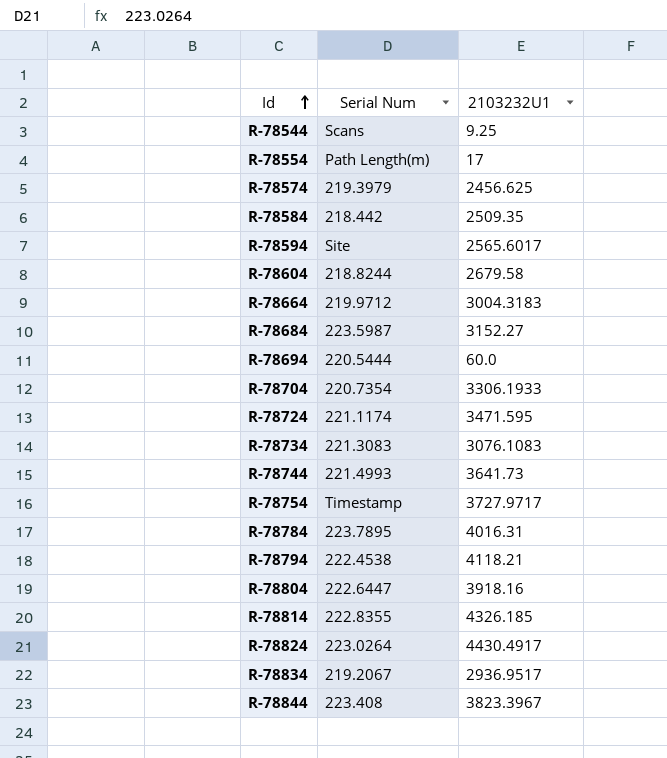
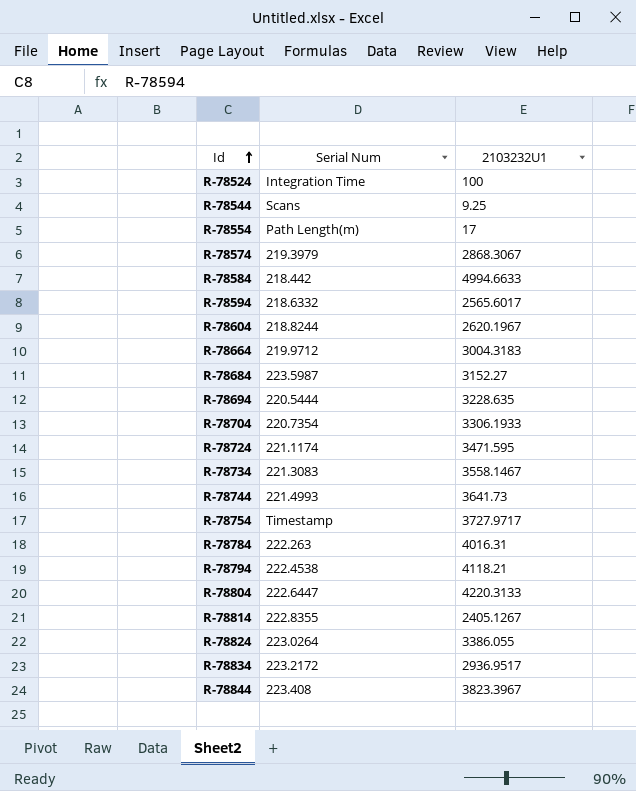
row R-78524: none -> Integration Time | 100
R-78574 | 2103232U1: 2456.625 -> 2868.3067
R-78584 | 2103232U1: 2509.35 -> 4994.6633
R-78594 | Serial Num: Site -> 218.6332
R-78604 | 2103232U1: 2679.58 -> 2620.1967
R-78694 | 2103232U1: 60.0 -> 3228.635
R-78734 | 2103232U1: 3076.1083 -> 3558.1467
R-78784 | Serial Num: 223.7895 -> 222.263
R-78804 | 2103232U1: 3918.16 -> 4220.3133
R-78814 | 2103232U1: 4326.185 -> 2405.1267
R-78824 | 2103232U1: 4430.4917 -> 3386.055
R-78834 | Serial Num: 219.2067 -> 223.2172

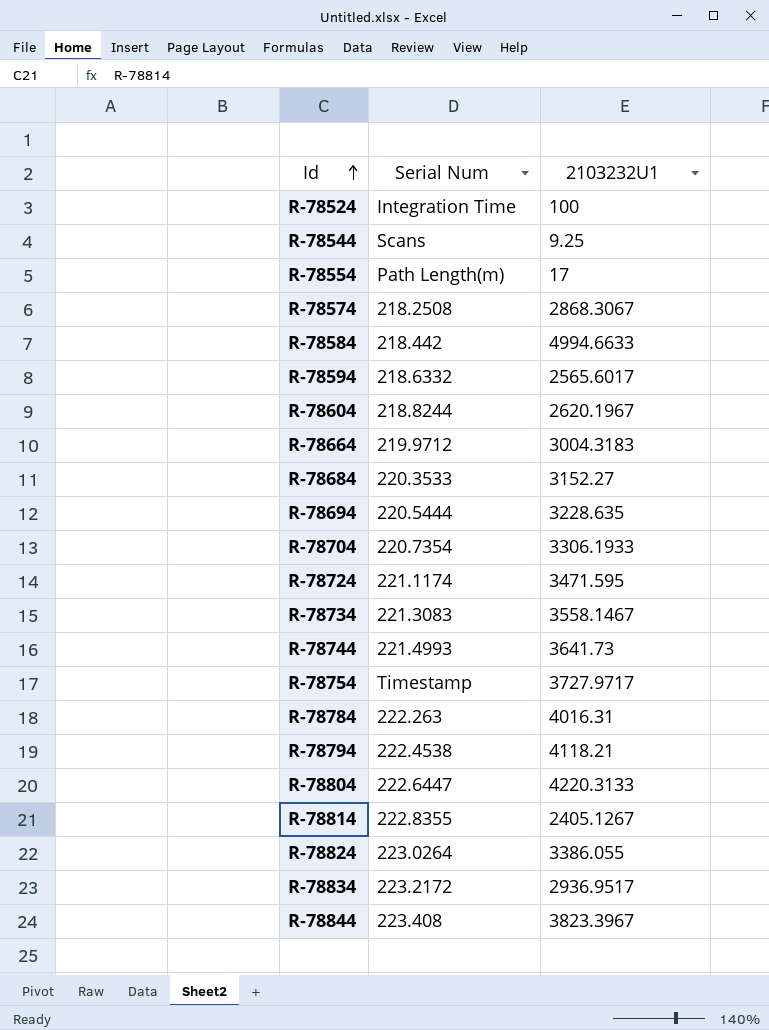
R-78574 | Serial Num: 219.3979 -> 218.2508
R-78684 | Serial Num: 223.5987 -> 220.3533

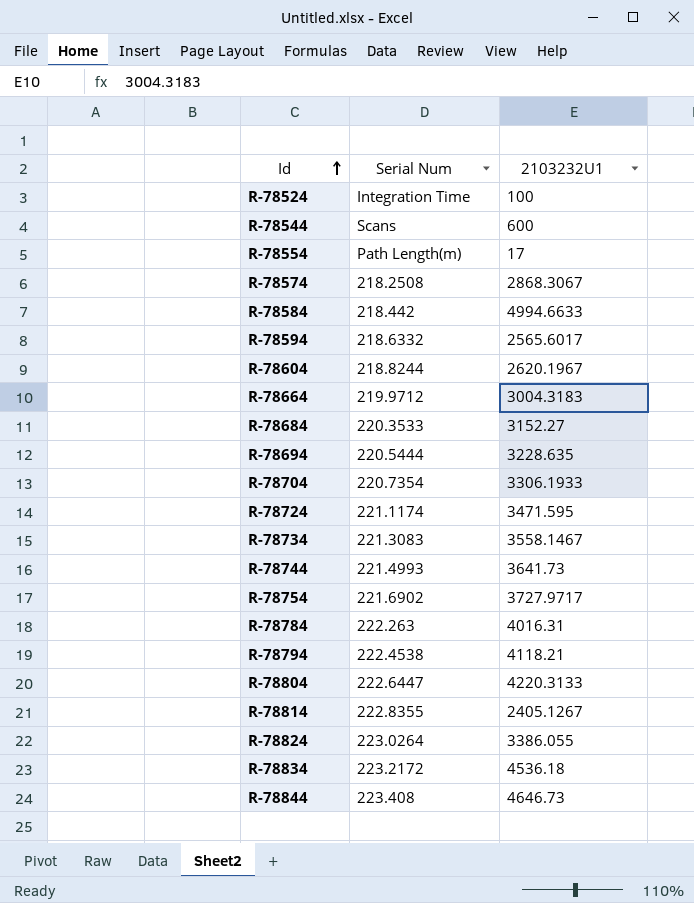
R-78544 | 2103232U1: 9.25 -> 600
R-78754 | Serial Num: Timestamp -> 221.6902
R-78834 | 2103232U1: 2936.9517 -> 4536.18
R-78844 | 2103232U1: 3823.3967 -> 4646.73

